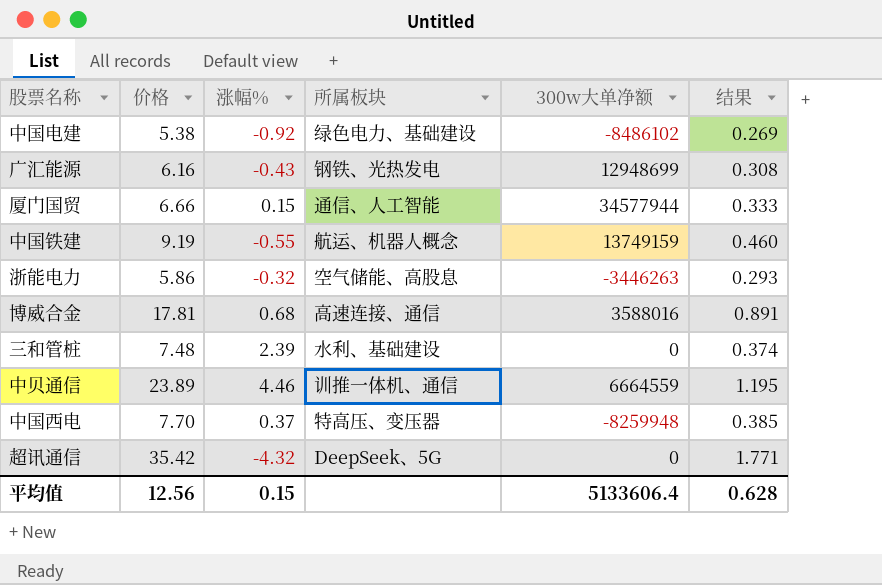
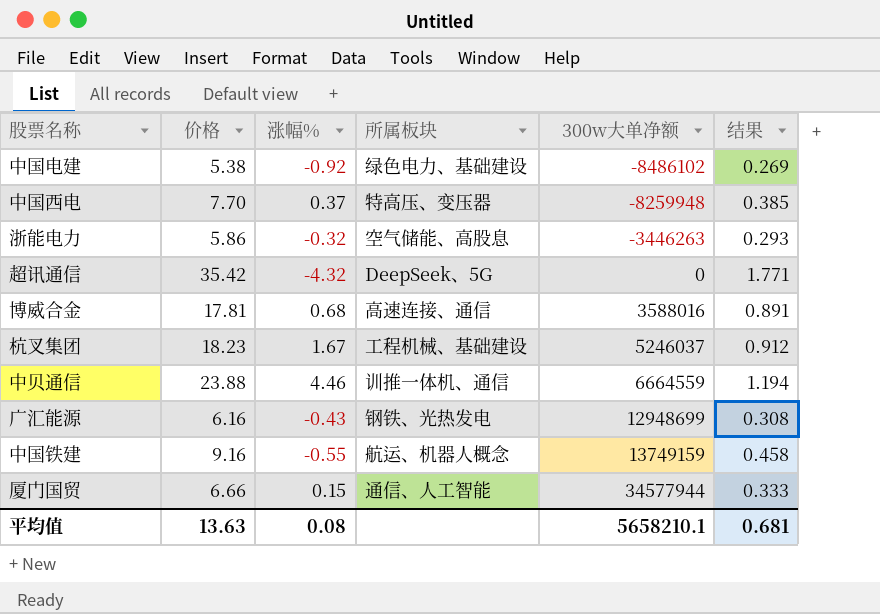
row order: none -> 300w大单净额 ascending
row 三和管桩: 7.48 | 2.39 | 水利、基础建设 | 0 | 0.374 -> none
row 杭叉集团: none -> 18.23 | 1.67 | 工程机械、基础建设 | 5246037 | 0.912
中贝通信 | 价格: 23.89 -> 23.88
中贝通信 | 结果: 1.195 -> 1.194
中国铁建 | 价格: 9.19 -> 9.16
中国铁建 | 结果: 0.460 -> 0.458
平均值 | 价格: 12.56 -> 13.63
平均值 | 涨幅%: 0.15 -> 0.08
平均值 | 300w大单净额: 5133606.4 -> 5658210.1
平均值 | 结果: 0.628 -> 0.681

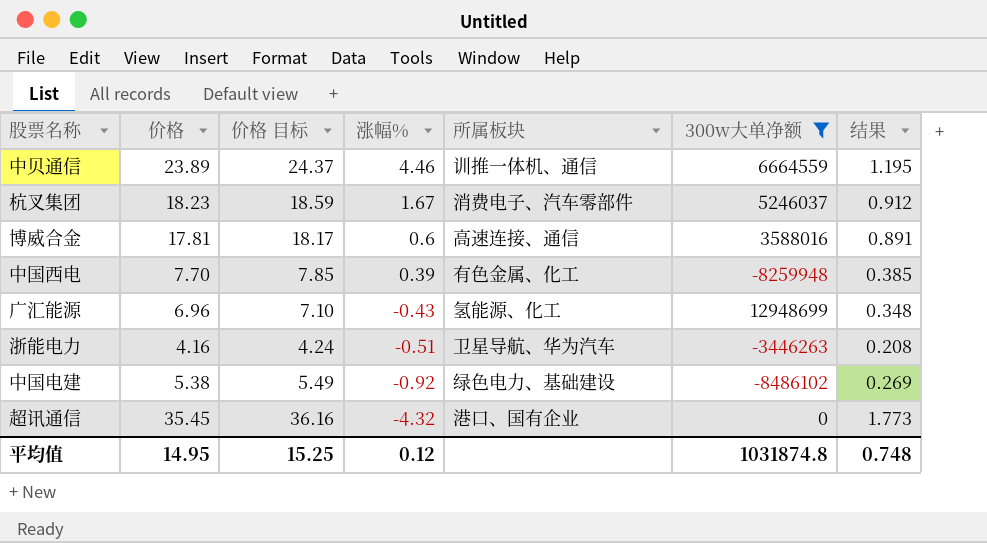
filter: none -> 300w大单净额 <= 12948699
row order: 300w大单净额 ascending -> 涨幅% descending
column 价格 目标 | formula: none -> [价格] * 1.02
中贝通信 | 价格: 23.88 -> 23.89
中贝通信 | 结果: 1.194 -> 1.195
杭叉集团 | 所属板块: 工程机械、基础建设 -> 消费电子、汽车零部件
博威合金 | 涨幅%: 0.68 -> 0.6
中国西电 | 涨幅%: 0.37 -> 0.39
中国西电 | 所属板块: 特高压、变压器 -> 有色金属、化工
广汇能源 | 价格: 6.16 -> 6.96
广汇能源 | 所属板块: 钢铁、光热发电 -> 氢能源、化工
广汇能源 | 结果: 0.308 -> 0.348
浙能电力 | 价格: 5.86 -> 4.16
浙能电力 | 涨幅%: -0.32 -> -0.51
浙能电力 | 所属板块: 空气储能、高股息 -> 卫星导航、华为汽车
浙能电力 | 结果: 0.293 -> 0.208
超讯通信 | 价格: 35.42 -> 35.45
超讯通信 | 所属板块: DeepSeek、5G -> 港口、国有企业
超讯通信 | 结果: 1.771 -> 1.773
平均值 | 价格: 13.63 -> 14.95
平均值 | 涨幅%: 0.08 -> 0.12
平均值 | 300w大单净额: 5658210.1 -> 1031874.8
平均值 | 结果: 0.681 -> 0.748

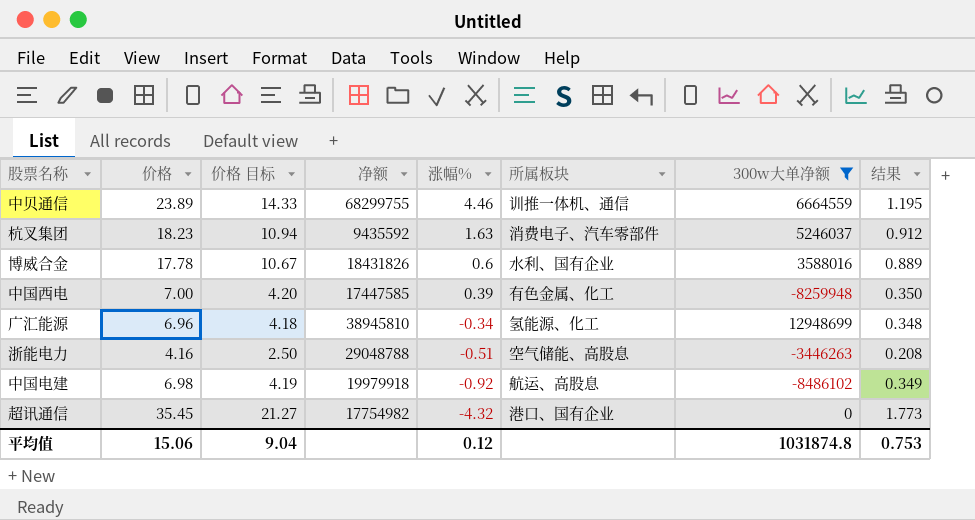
column 价格 目标 | formula: [价格] * 1.02 -> [价格] * 0.6
column 净额 | position: none -> 4
杭叉集团 | 涨幅%: 1.67 -> 1.63
博威合金 | 价格: 17.81 -> 17.78
博威合金 | 所属板块: 高速连接、通信 -> 水利、国有企业
博威合金 | 结果: 0.891 -> 0.889
中国西电 | 价格: 7.70 -> 7.00
中国西电 | 结果: 0.385 -> 0.350
广汇能源 | 涨幅%: -0.43 -> -0.34
浙能电力 | 所属板块: 卫星导航、华为汽车 -> 空气储能、高股息
中国电建 | 价格: 5.38 -> 6.98
中国电建 | 所属板块: 绿色电力、基础建设 -> 航运、高股息
中国电建 | 结果: 0.269 -> 0.349
平均值 | 价格: 14.95 -> 15.06
平均值 | 价格 目标: 15.25 -> 9.04
平均值 | 结果: 0.748 -> 0.753

